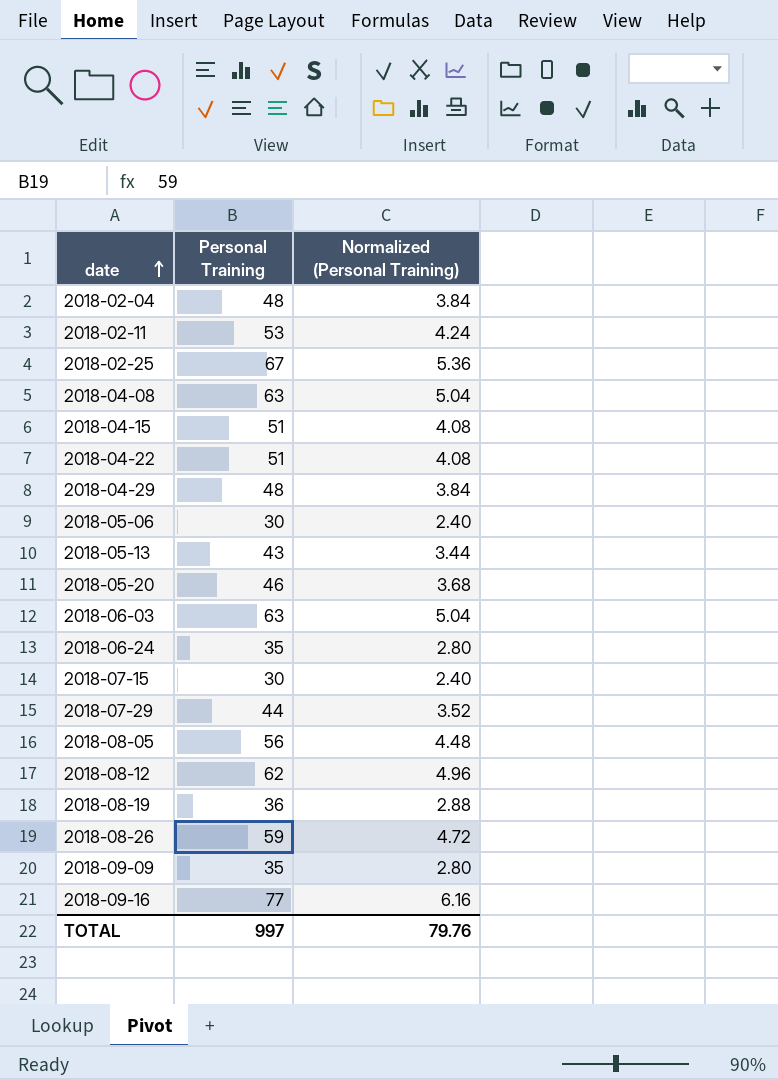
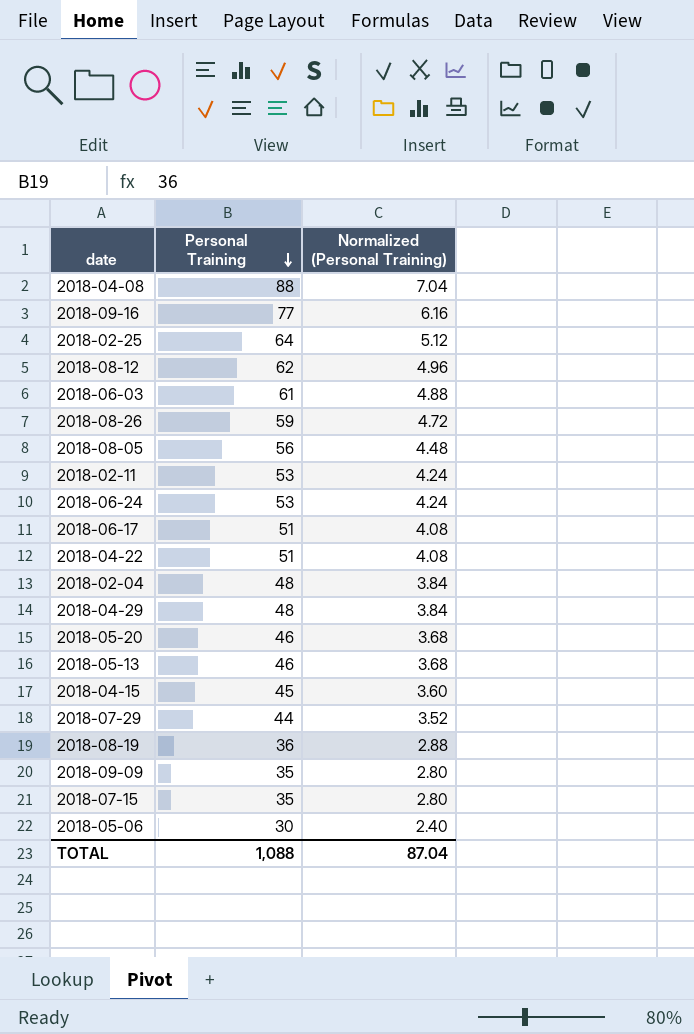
row order: date ascending -> Personal Training descending
2018-04-08 | Personal Training: 63 -> 88
2018-04-08 | Normalized (Personal Training): 5.04 -> 7.04
2018-02-25 | Personal Training: 67 -> 64
2018-02-25 | Normalized (Personal Training): 5.36 -> 5.12
2018-06-03 | Personal Training: 63 -> 61
2018-06-03 | Normalized (Personal Training): 5.04 -> 4.88
2018-06-24 | Personal Training: 35 -> 53
2018-06-24 | Normalized (Personal Training): 2.80 -> 4.24
row 2018-06-17: none -> 51 | 4.08
2018-05-13 | Personal Training: 43 -> 46
2018-05-13 | Normalized (Personal Training): 3.44 -> 3.68
2018-04-15 | Personal Training: 51 -> 45
2018-04-15 | Normalized (Personal Training): 4.08 -> 3.60
2018-07-15 | Personal Training: 30 -> 35
2018-07-15 | Normalized (Personal Training): 2.40 -> 2.80
TOTAL | Personal Training: 997 -> 1,088
TOTAL | Normalized (Personal Training): 79.76 -> 87.04

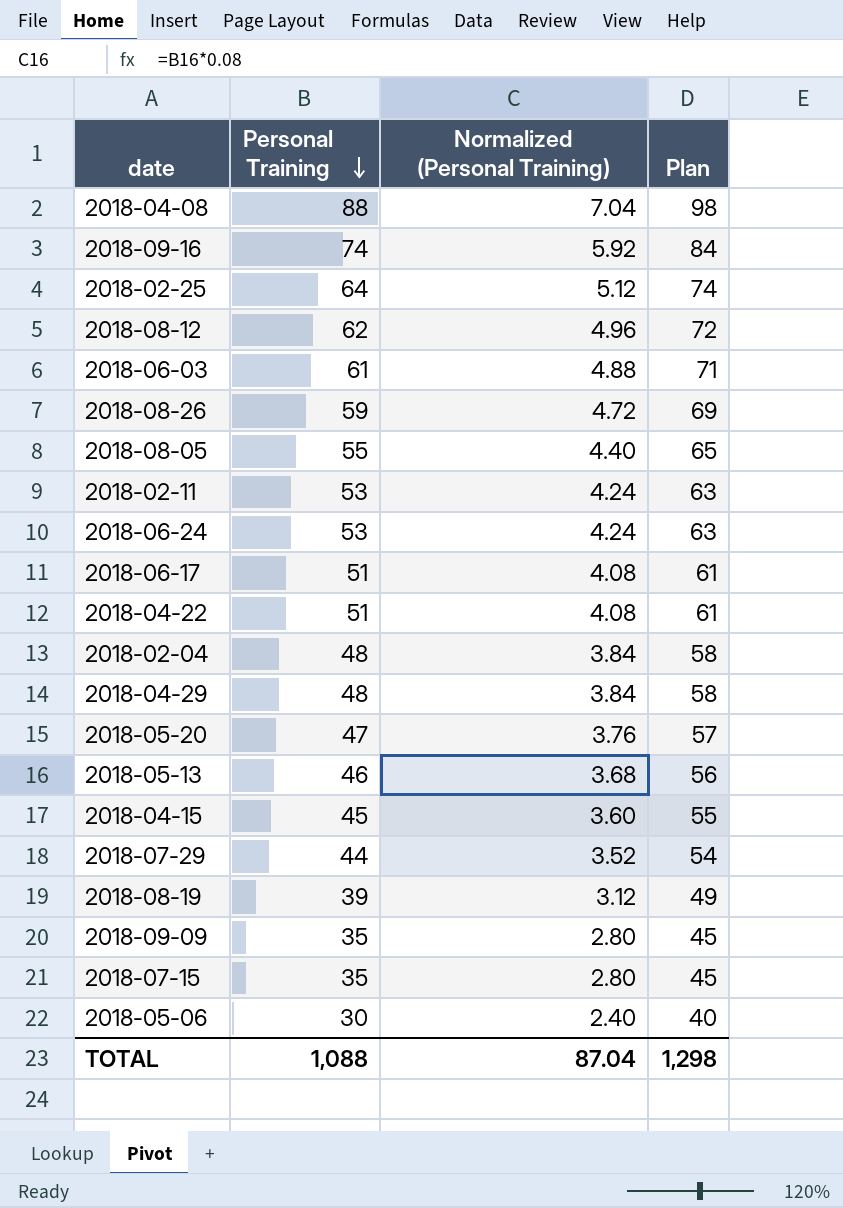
column Plan | formula: none -> [Personal Training] + 10
2018-09-16 | Personal Training: 77 -> 74
2018-09-16 | Normalized (Personal Training): 6.16 -> 5.92
2018-08-05 | Personal Training: 56 -> 55
2018-08-05 | Normalized (Personal Training): 4.48 -> 4.40
2018-05-20 | Personal Training: 46 -> 47
2018-05-20 | Normalized (Personal Training): 3.68 -> 3.76
2018-08-19 | Personal Training: 36 -> 39
2018-08-19 | Normalized (Personal Training): 2.88 -> 3.12

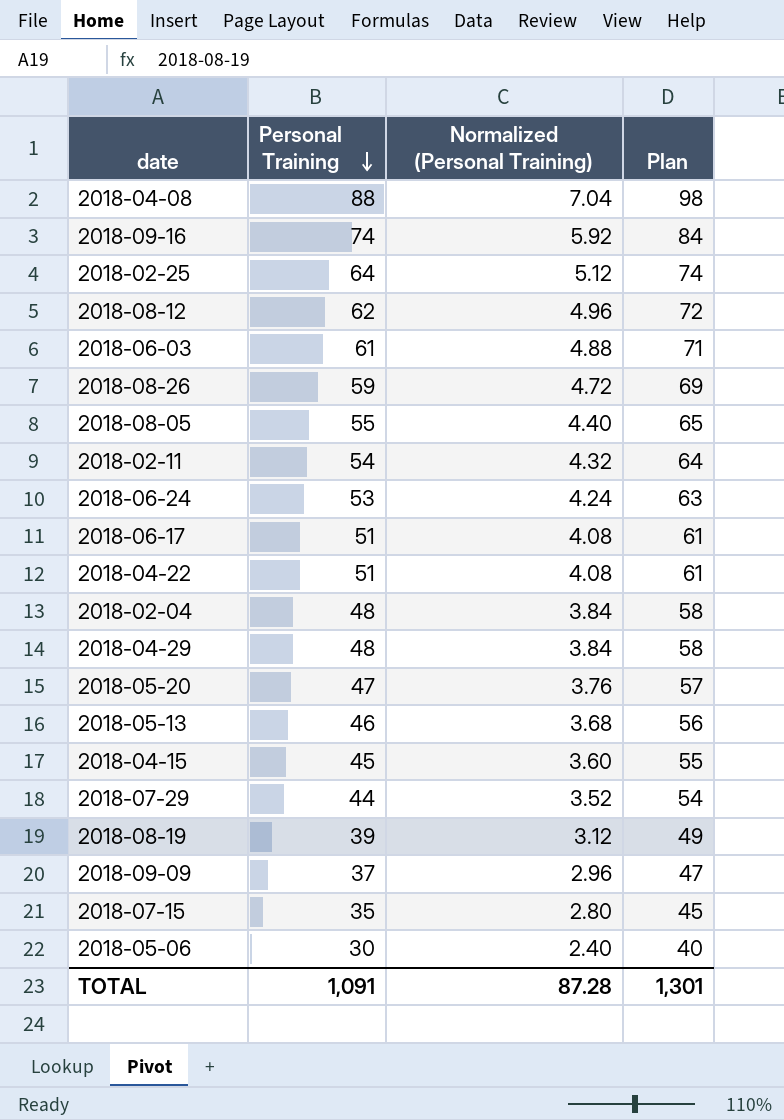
2018-02-11 | Personal Training: 53 -> 54
2018-02-11 | Normalized (Personal Training): 4.24 -> 4.32
2018-02-11 | Plan: 63 -> 64
2018-09-09 | Personal Training: 35 -> 37
2018-09-09 | Normalized (Personal Training): 2.80 -> 2.96
2018-09-09 | Plan: 45 -> 47
TOTAL | Personal Training: 1,088 -> 1,091
TOTAL | Normalized (Personal Training): 87.04 -> 87.28
TOTAL | Plan: 1,298 -> 1,301

